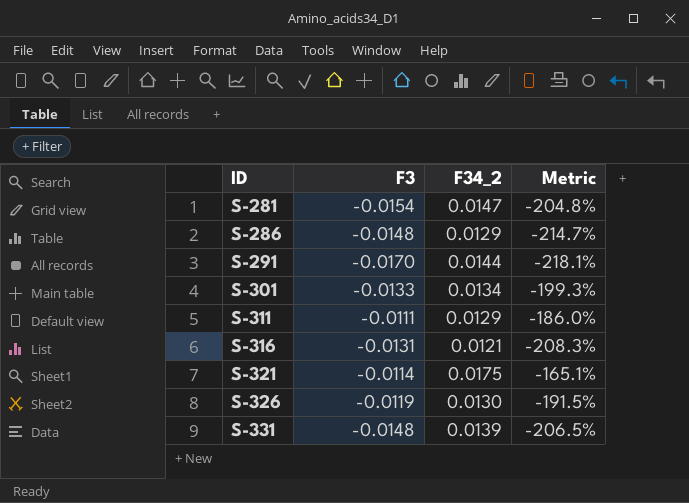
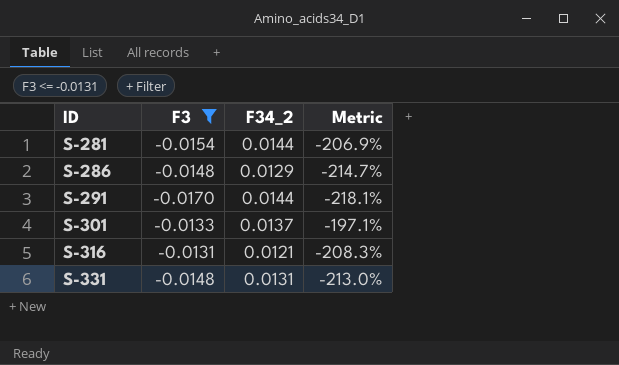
filter: none -> F3 <= -0.0131
S-281 | F34_2: 0.0147 -> 0.0144
S-281 | Metric: -204.8% -> -206.9%
S-301 | F34_2: 0.0134 -> 0.0137
S-301 | Metric: -199.3% -> -197.1%
S-331 | F34_2: 0.0139 -> 0.0131
S-331 | Metric: -206.5% -> -213.0%

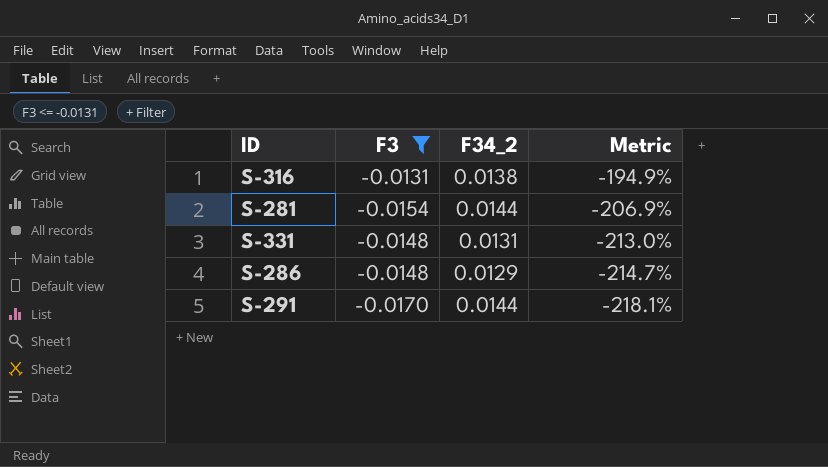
row order: ID ascending -> Metric descending
row S-301: -0.0133 | 0.0137 | -197.1% -> none
S-316 | F34_2: 0.0121 -> 0.0138
S-316 | Metric: -208.3% -> -194.9%

